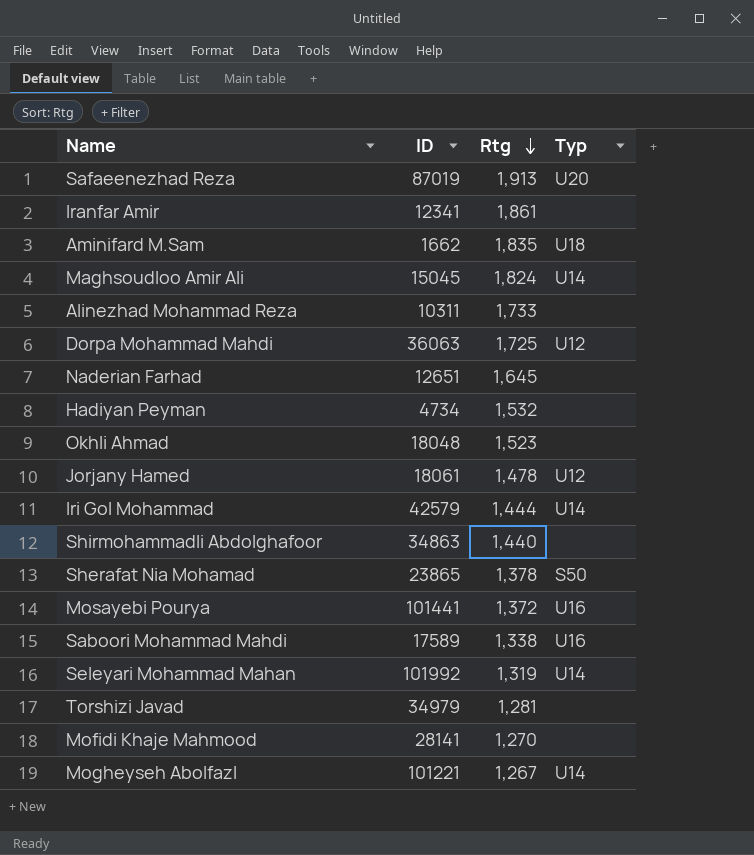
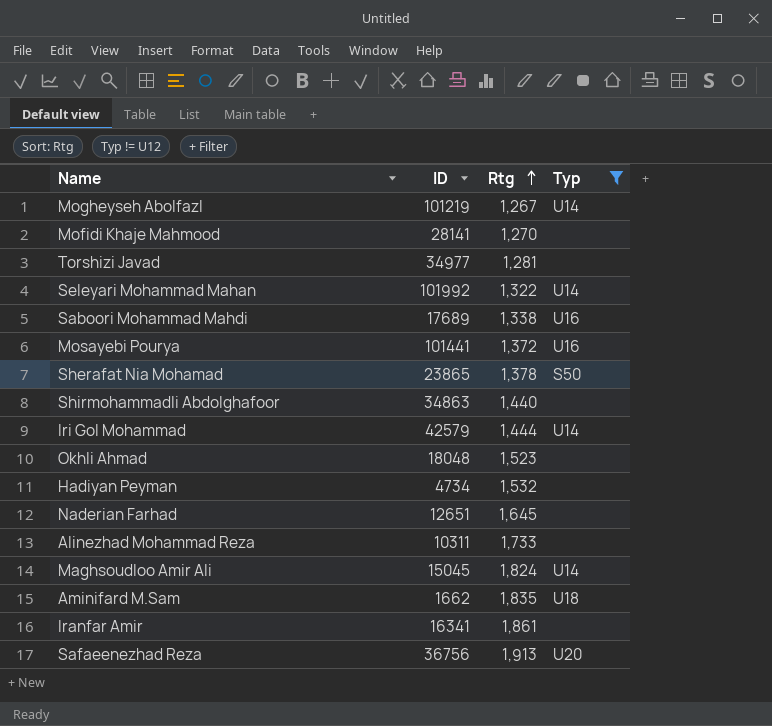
filter: none -> Typ != U12
row order: Rtg descending -> Rtg ascending
Mogheyseh Abolfazl | ID: 101221 -> 101219
Torshizi Javad | ID: 34979 -> 34977
Seleyari Mohammad Mahan | Rtg: 1,319 -> 1,322
Saboori Mohammad Mahdi | ID: 17589 -> 17689
Iranfar Amir | ID: 12341 -> 16341
Safaeenezhad Reza | ID: 87019 -> 36756

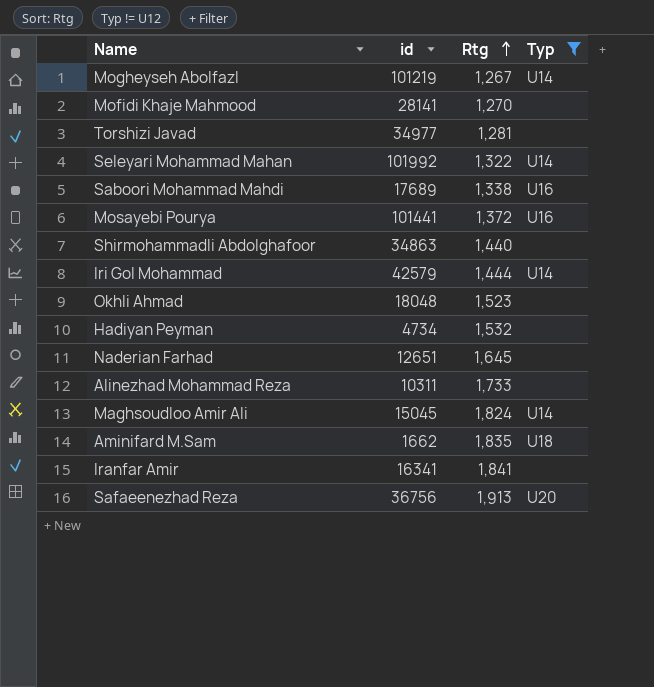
column name: ID -> id
row Sherafat Nia Mohamad: 23865 | 1,378 | S50 -> none
Iranfar Amir | Rtg: 1,861 -> 1,841

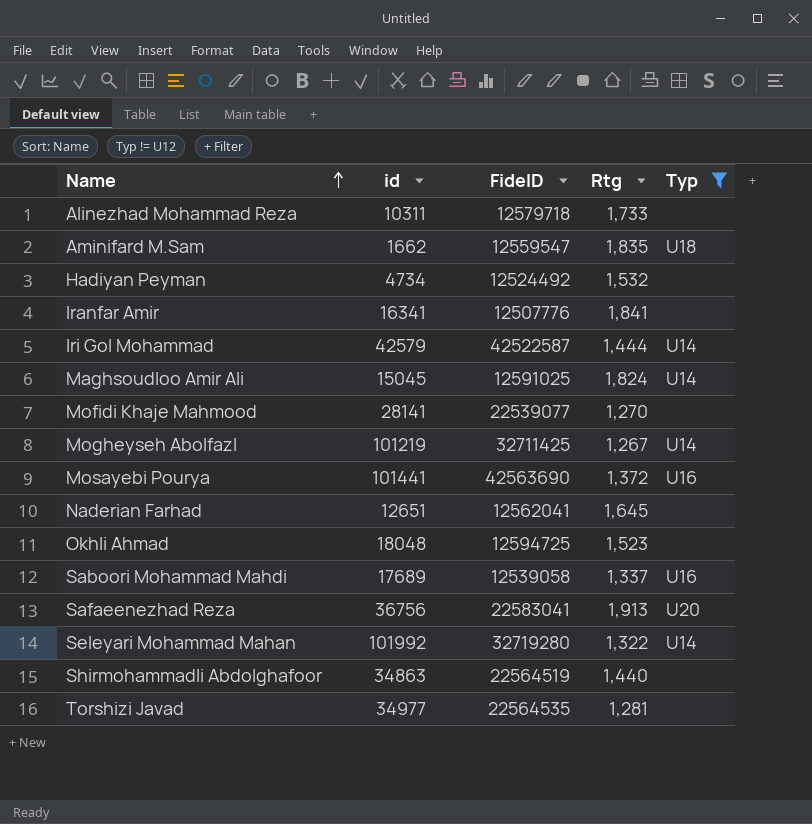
row order: Rtg ascending -> Name ascending
column FideID | position: none -> 3
Saboori Mohammad Mahdi | Rtg: 1,338 -> 1,337

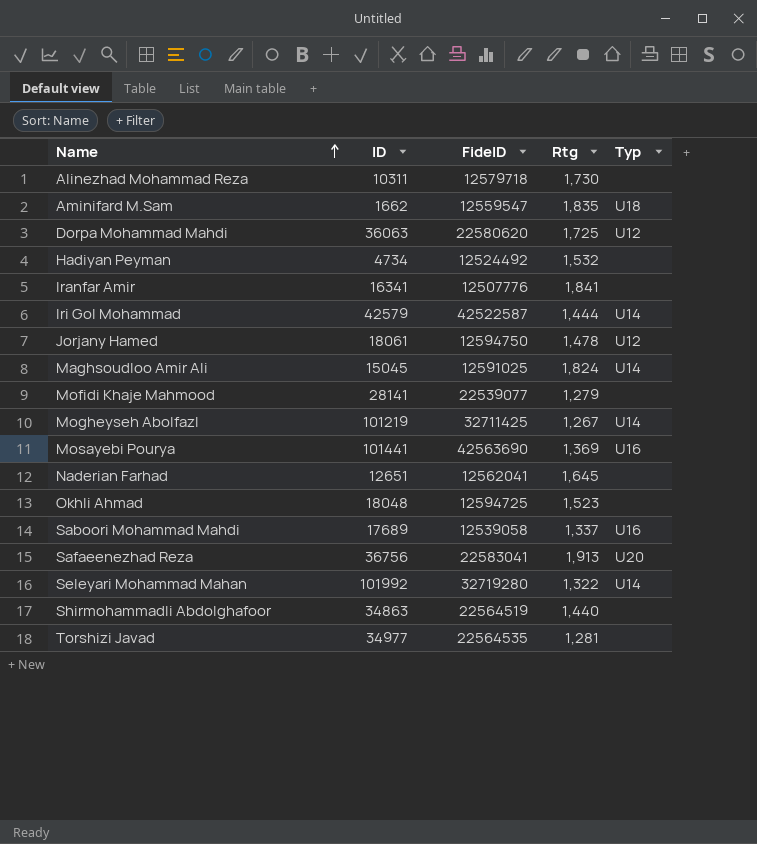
filter: Typ != U12 -> none
column name: id -> ID
Alinezhad Mohammad Reza | Rtg: 1,733 -> 1,730
Mofidi Khaje Mahmood | Rtg: 1,270 -> 1,279
Mosayebi Pourya | Rtg: 1,372 -> 1,369

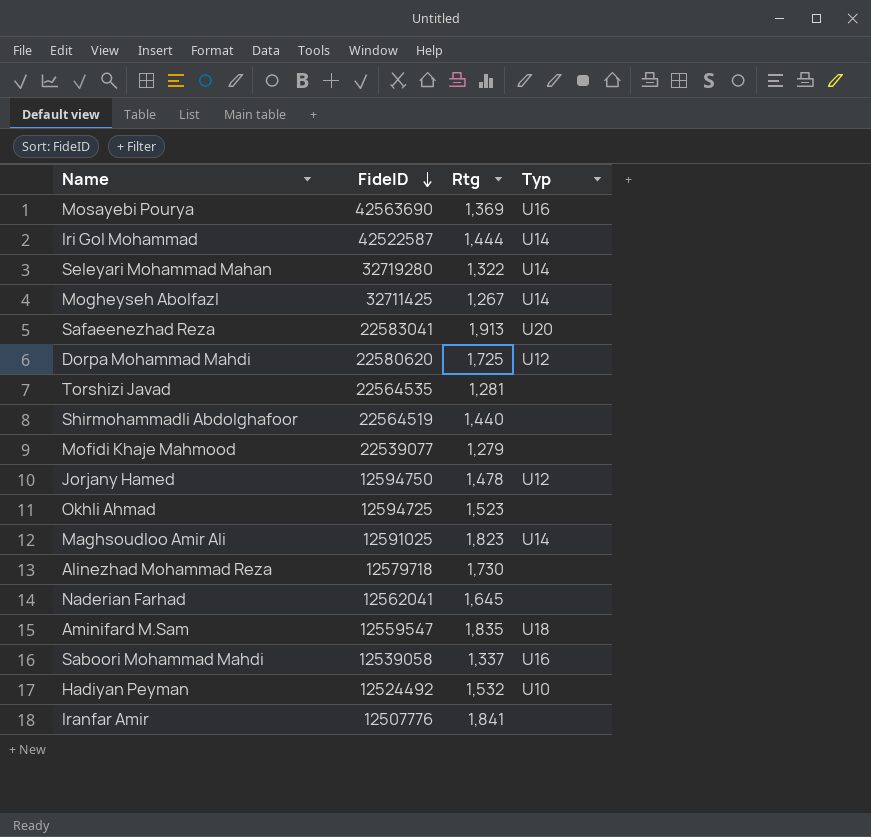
row order: Name ascending -> FideID descending
column ID | position: 2 -> none
Maghsoudloo Amir Ali | Rtg: 1,824 -> 1,823
Hadiyan Peyman | Typ: none -> U10

